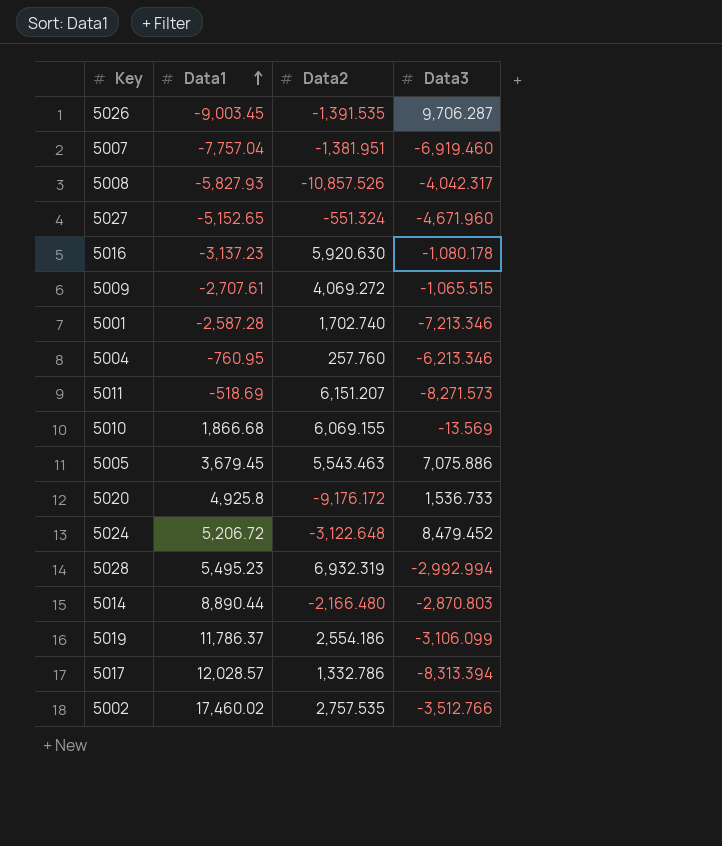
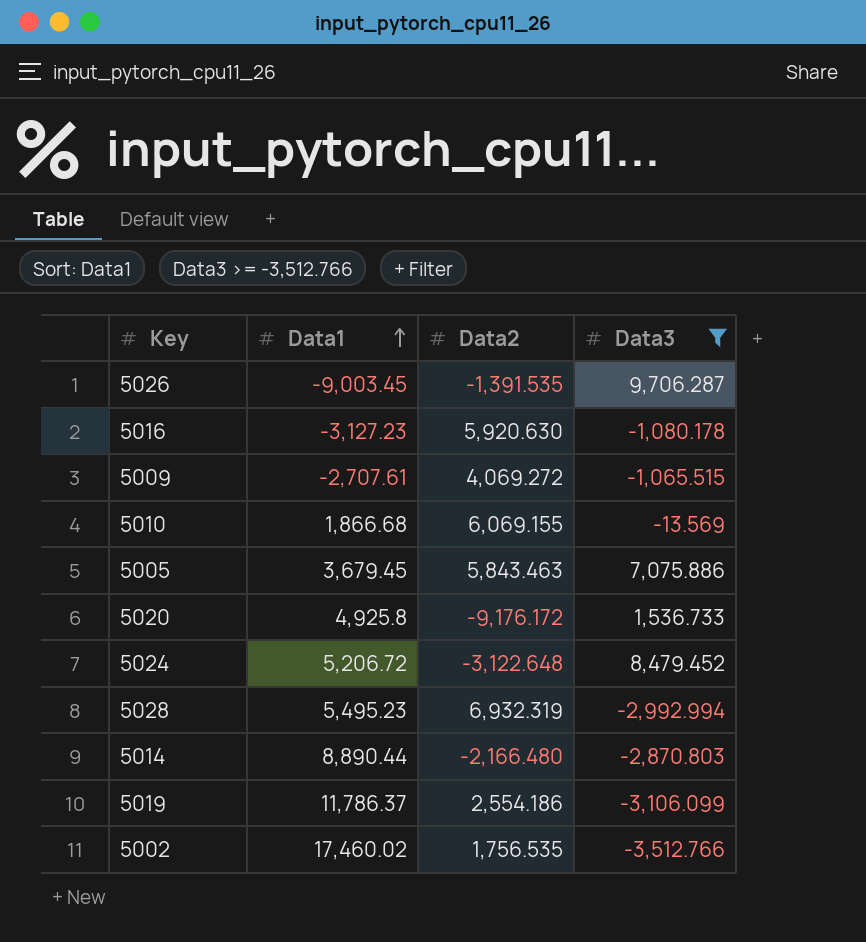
filter: none -> Data3 >= -3,512.766
5016 | Data1: -3,137.23 -> -3,127.23
5005 | Data2: 5,543.463 -> 5,843.463
5002 | Data2: 2,757.535 -> 1,756.535

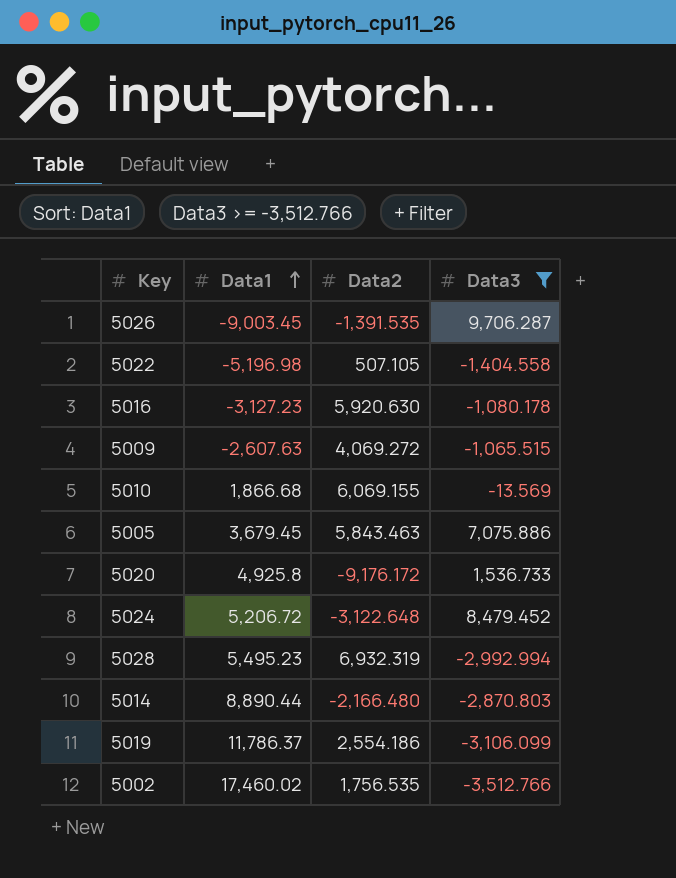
row 5022: none -> -5,196.98 | 507.105 | -1,404.558
5009 | Data1: -2,707.61 -> -2,607.63

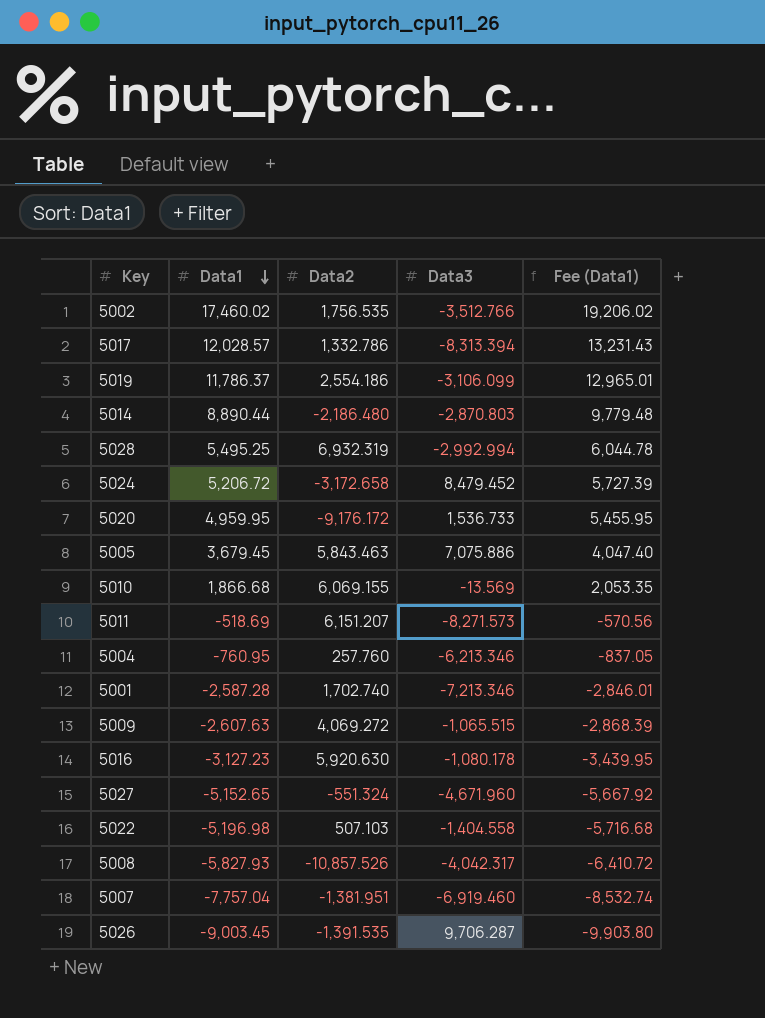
filter: Data3 >= -3,512.766 -> none
row order: Data1 ascending -> Data1 descending
column Fee (Data1) | formula: none -> [Data1] * 1.1
5014 | Data2: -2,166.480 -> -2,186.480
5028 | Data1: 5,495.23 -> 5,495.25
5024 | Data2: -3,122.648 -> -3,172.658
5020 | Data1: 4,925.8 -> 4,959.95
5022 | Data2: 507.105 -> 507.103

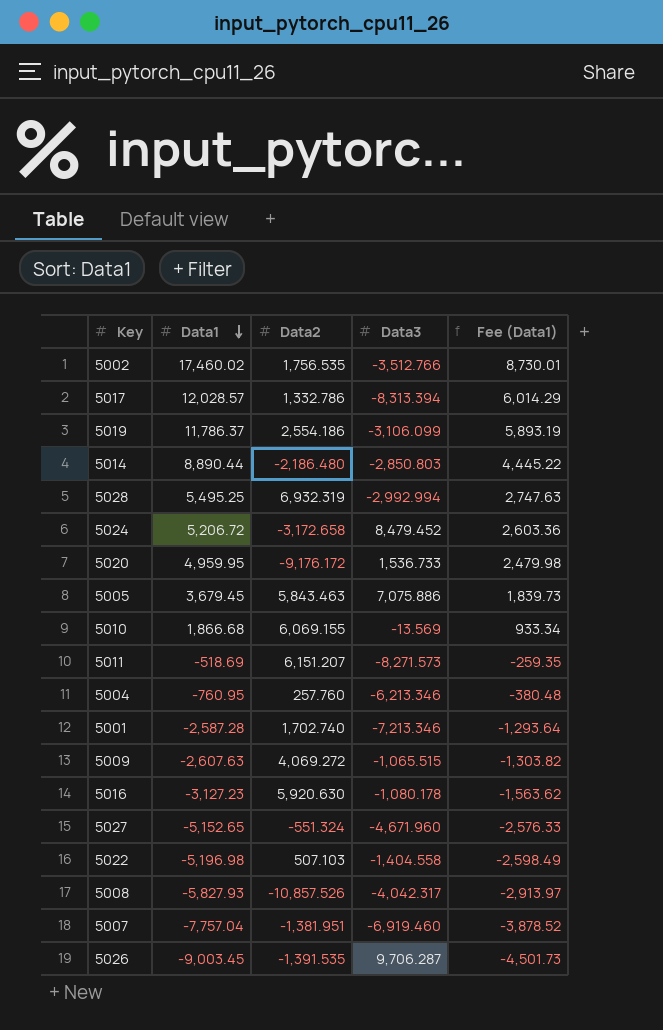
column Fee (Data1) | formula: [Data1] * 1.1 -> [Data1] * 0.5
5014 | Data3: -2,870.803 -> -2,850.803

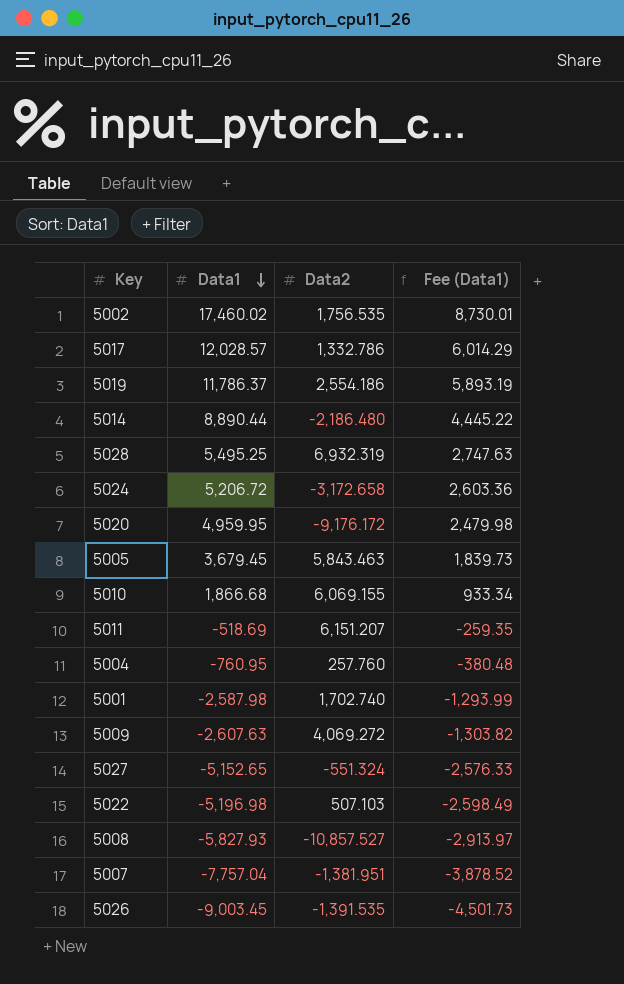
column Data3 | position: 4 -> none
row 5016: -3,127.23 | 5,920.630 | -1,080.178 | -1,563.62 -> none
5001 | Data1: -2,587.28 -> -2,587.98
5001 | Fee (Data1): -1,293.64 -> -1,293.99
5008 | Data2: -10,857.526 -> -10,857.527

